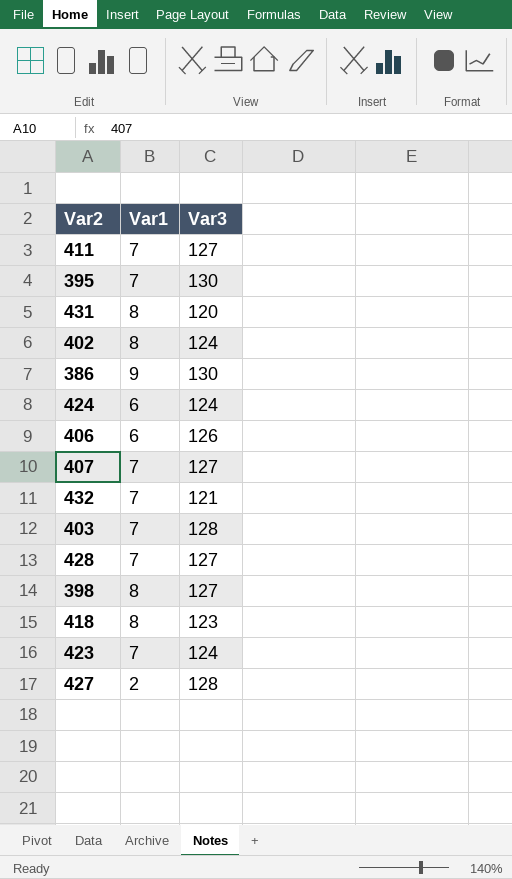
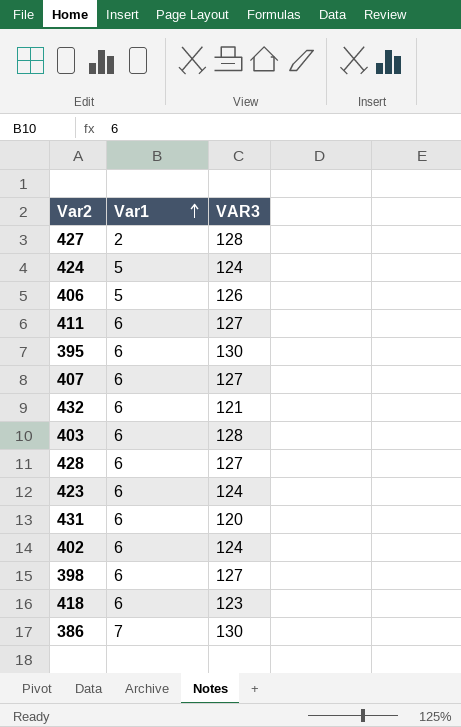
row order: none -> Var1 ascending
column name: Var3 -> VAR3
424 | Var1: 6 -> 5
406 | Var1: 6 -> 5
411 | Var1: 7 -> 6
395 | Var1: 7 -> 6
407 | Var1: 7 -> 6
432 | Var1: 7 -> 6
403 | Var1: 7 -> 6
428 | Var1: 7 -> 6
423 | Var1: 7 -> 6
431 | Var1: 8 -> 6
402 | Var1: 8 -> 6
398 | Var1: 8 -> 6
418 | Var1: 8 -> 6
386 | Var1: 9 -> 7

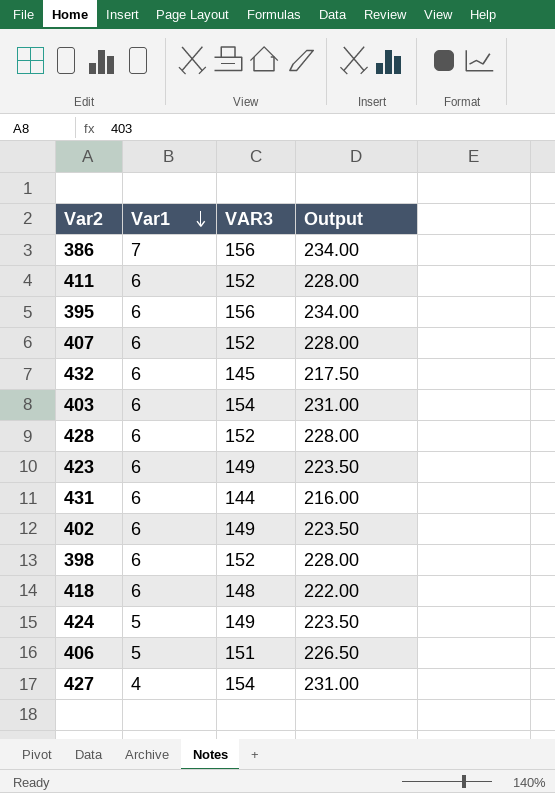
row order: Var1 ascending -> Var1 descending
column Output | formula: none -> [VAR3] * 1.5
386 | VAR3: 130 -> 156
411 | VAR3: 127 -> 152
395 | VAR3: 130 -> 156
407 | VAR3: 127 -> 152
432 | VAR3: 121 -> 145
403 | VAR3: 128 -> 154
428 | VAR3: 127 -> 152
423 | VAR3: 124 -> 149
431 | VAR3: 120 -> 144
402 | VAR3: 124 -> 149
398 | VAR3: 127 -> 152
418 | VAR3: 123 -> 148
424 | VAR3: 124 -> 149
406 | VAR3: 126 -> 151
427 | Var1: 2 -> 4
427 | VAR3: 128 -> 154

